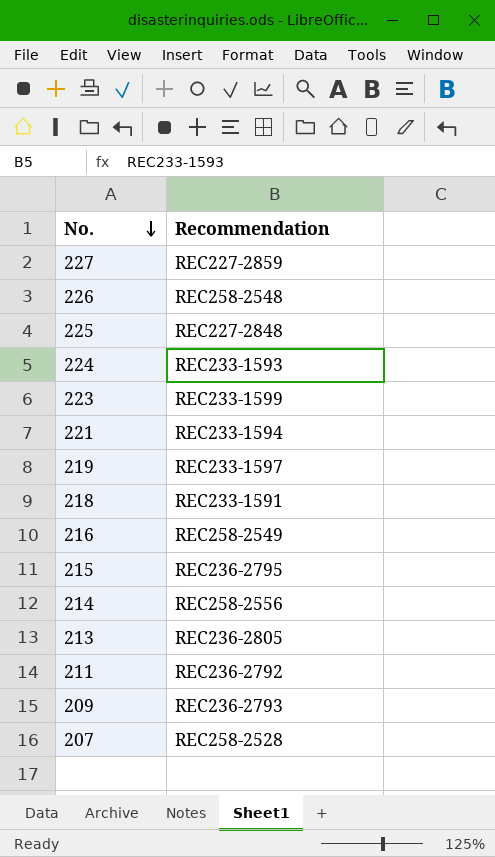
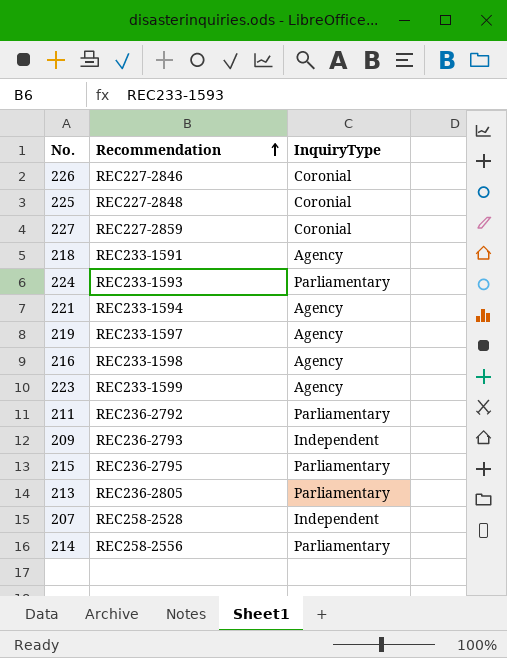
row order: No. descending -> Recommendation ascending
column InquiryType | position: none -> 3
226 | Recommendation: REC258-2548 -> REC227-2846
216 | Recommendation: REC258-2549 -> REC233-1598

